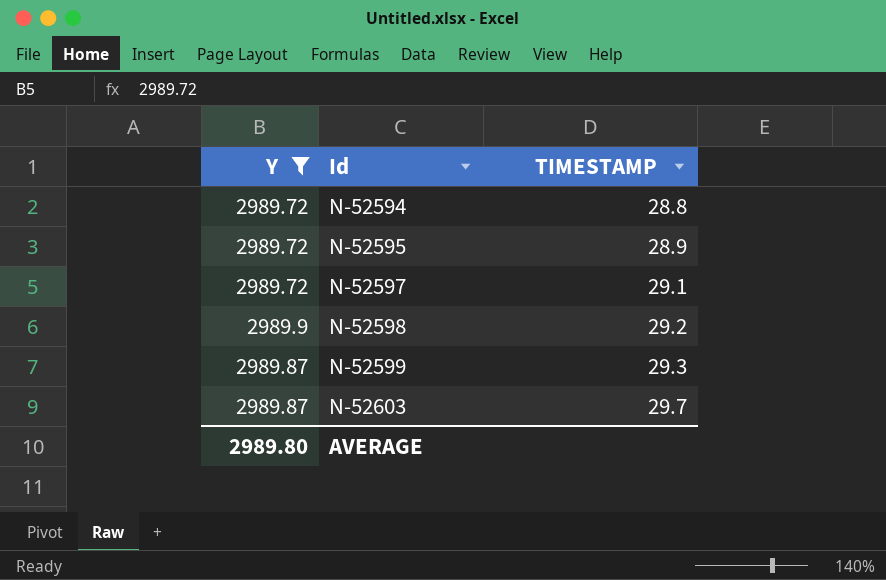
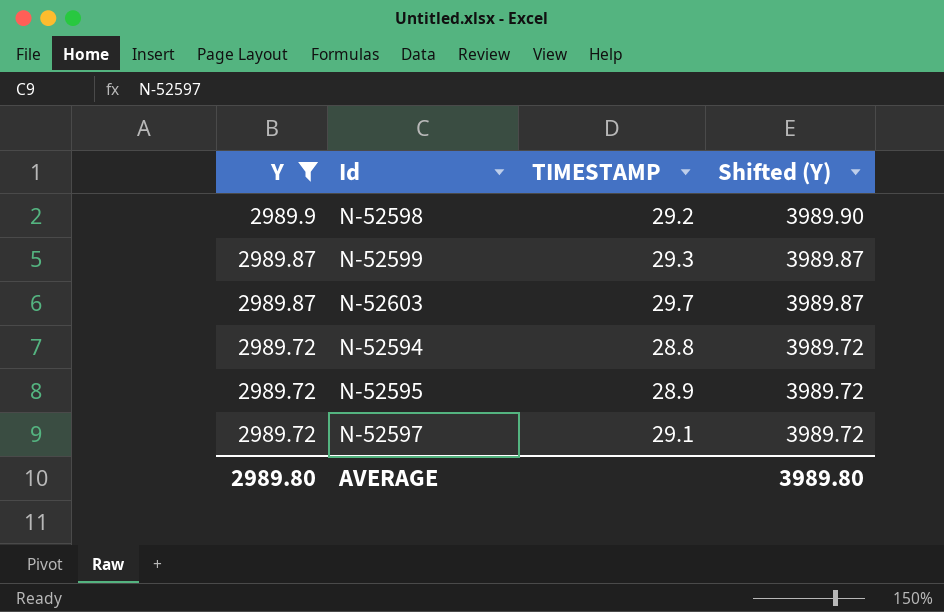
row order: Id ascending -> Y descending
column Shifted (Y) | formula: none -> [Y] + 1000

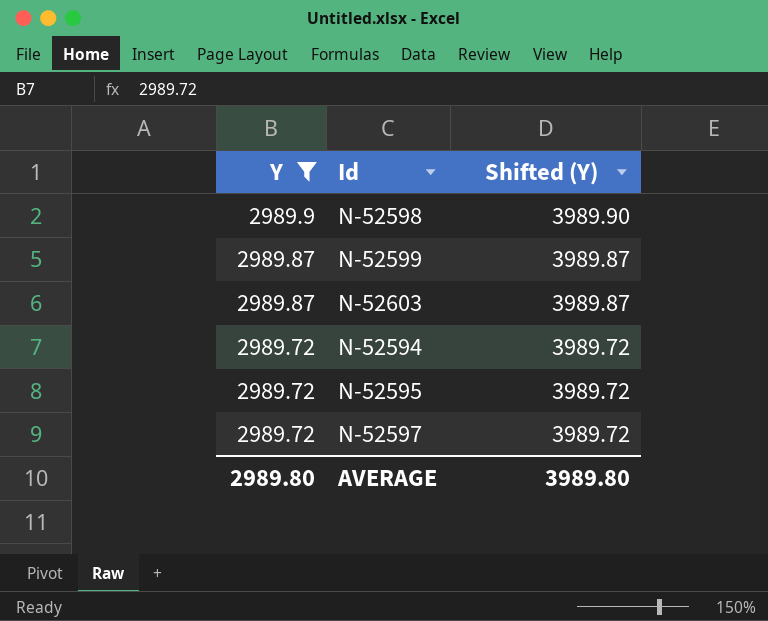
column TIMESTAMP | position: 3 -> none

